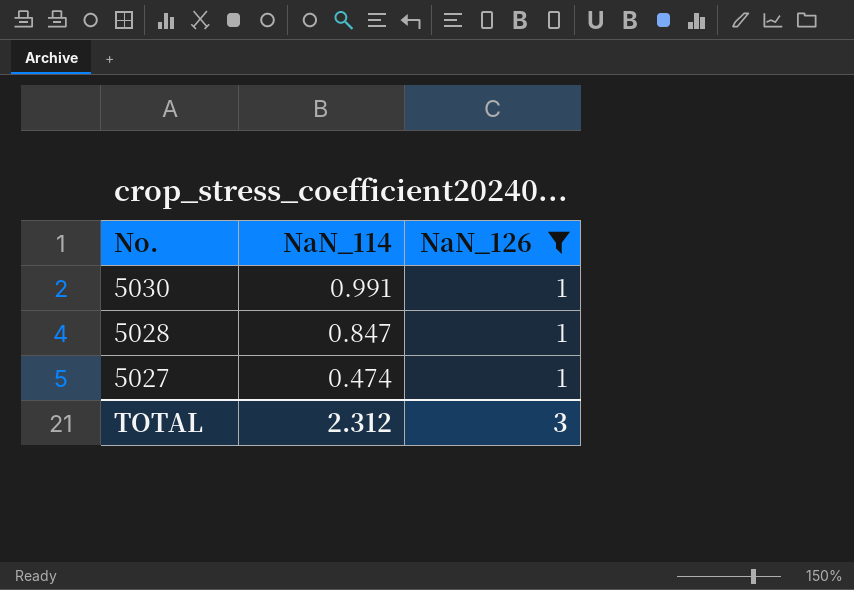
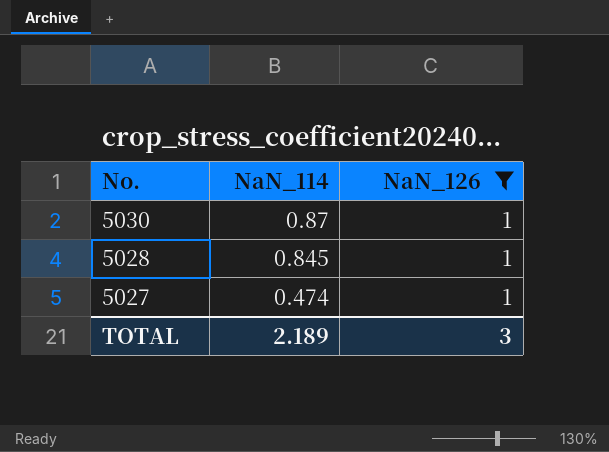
5030 | NaN_114: 0.991 -> 0.87
5028 | NaN_114: 0.847 -> 0.845
TOTAL | NaN_114: 2.312 -> 2.189

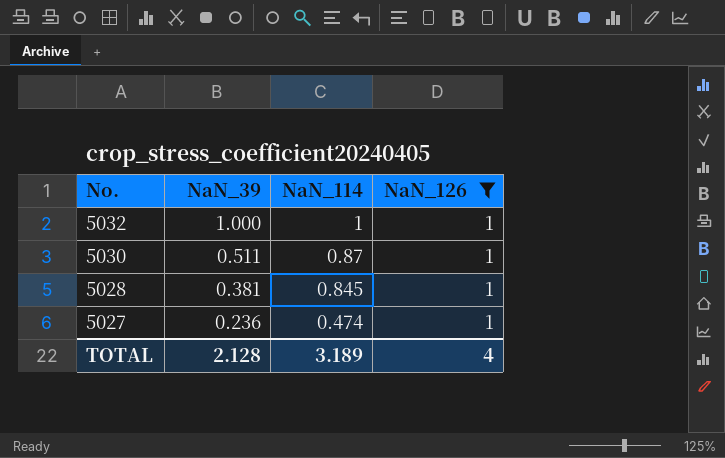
column NaN_39 | position: none -> 2
row 5032: none -> 1.000 | 1 | 1
TOTAL | NaN_114: 2.189 -> 3.189
TOTAL | NaN_126: 3 -> 4

